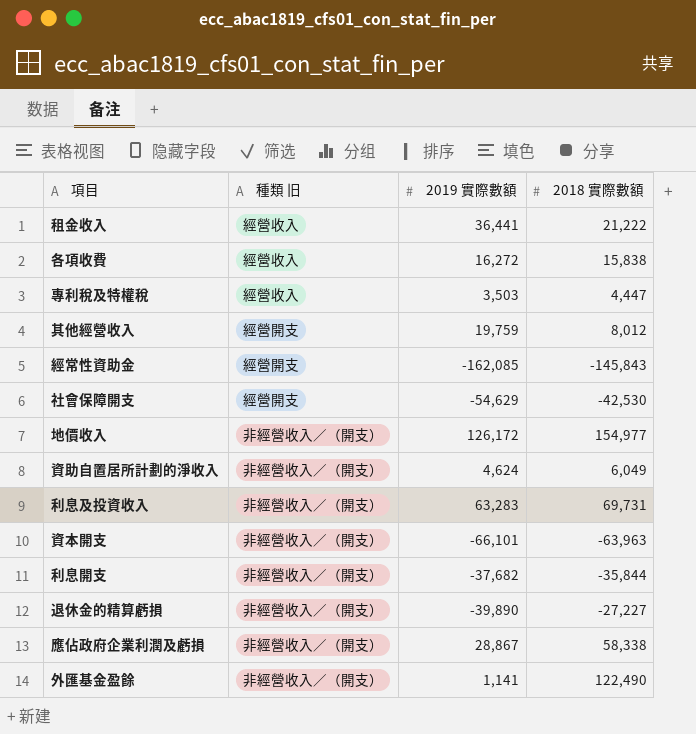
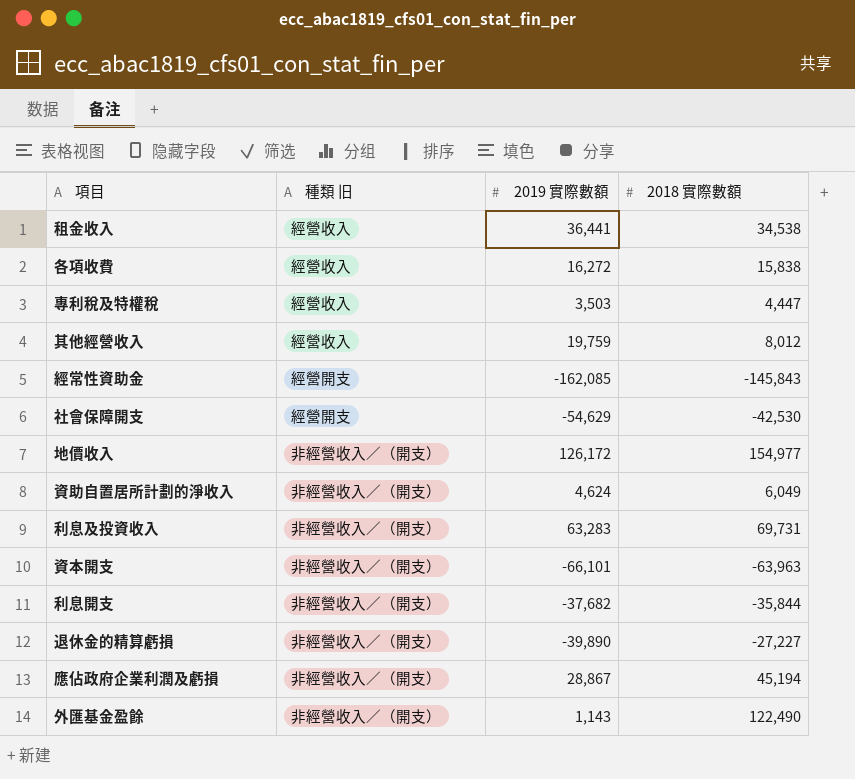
租金收入 | 2018 實際數額: 21,222 -> 34,538
其他經營收入 | 種類 旧: 經營開支 -> 經營收入
應佔政府企業利潤及虧損 | 2018 實際數額: 58,338 -> 45,194
外匯基金盈餘 | 2019 實際數額: 1,141 -> 1,143

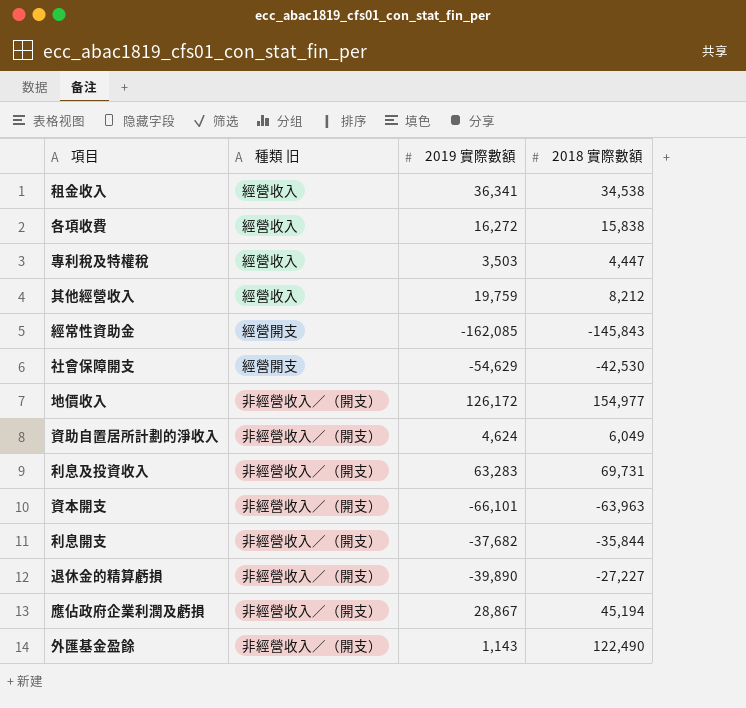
租金收入 | 2019 實際數額: 36,441 -> 36,341
其他經營收入 | 2018 實際數額: 8,012 -> 8,212

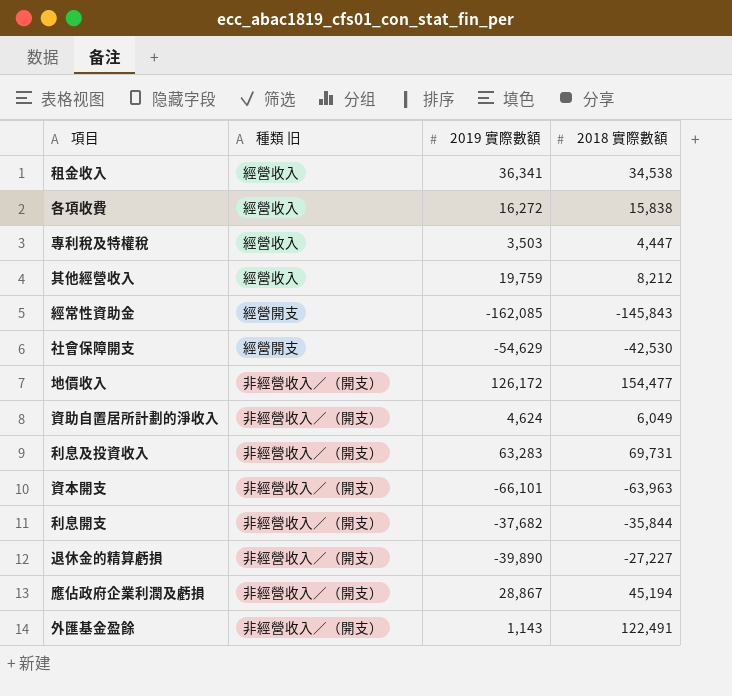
地價收入 | 2018 實際數額: 154,977 -> 154,477
外匯基金盈餘 | 2018 實際數額: 122,490 -> 122,491

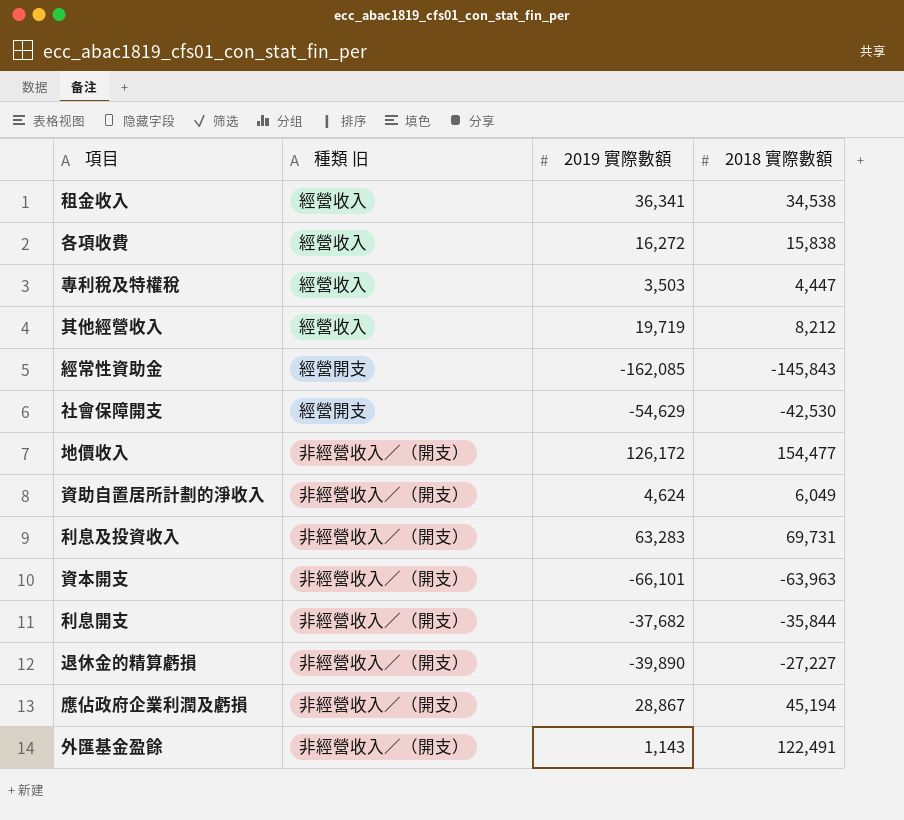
其他經營收入 | 2019 實際數額: 19,759 -> 19,719

